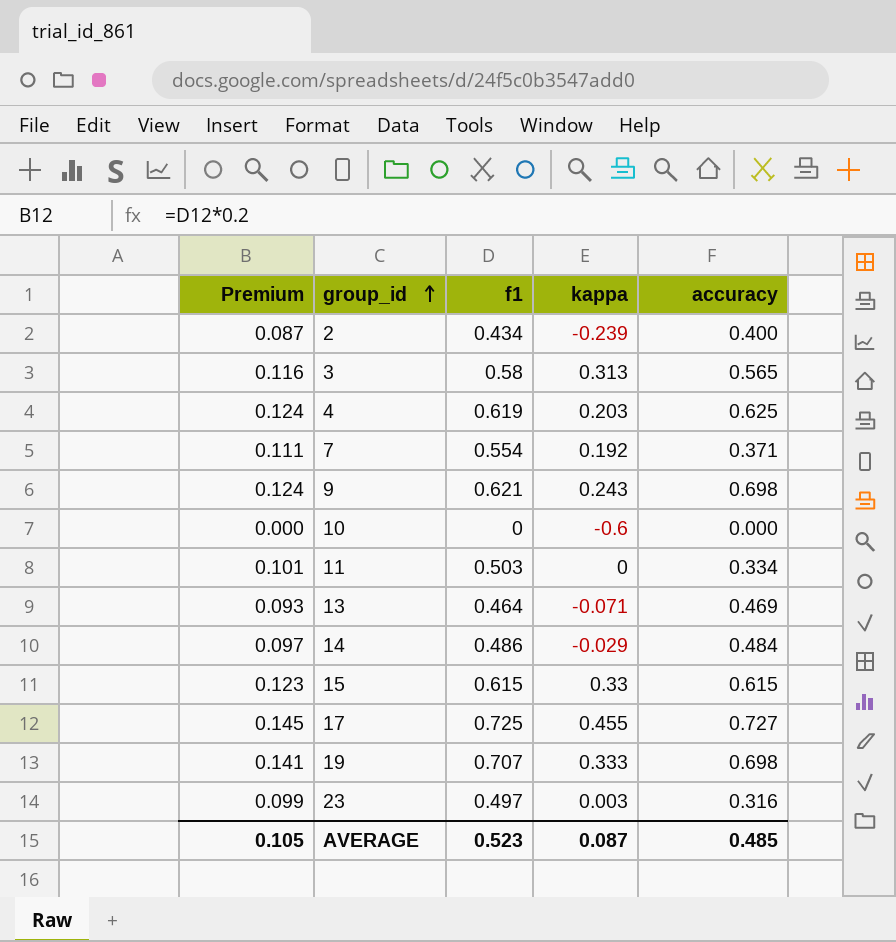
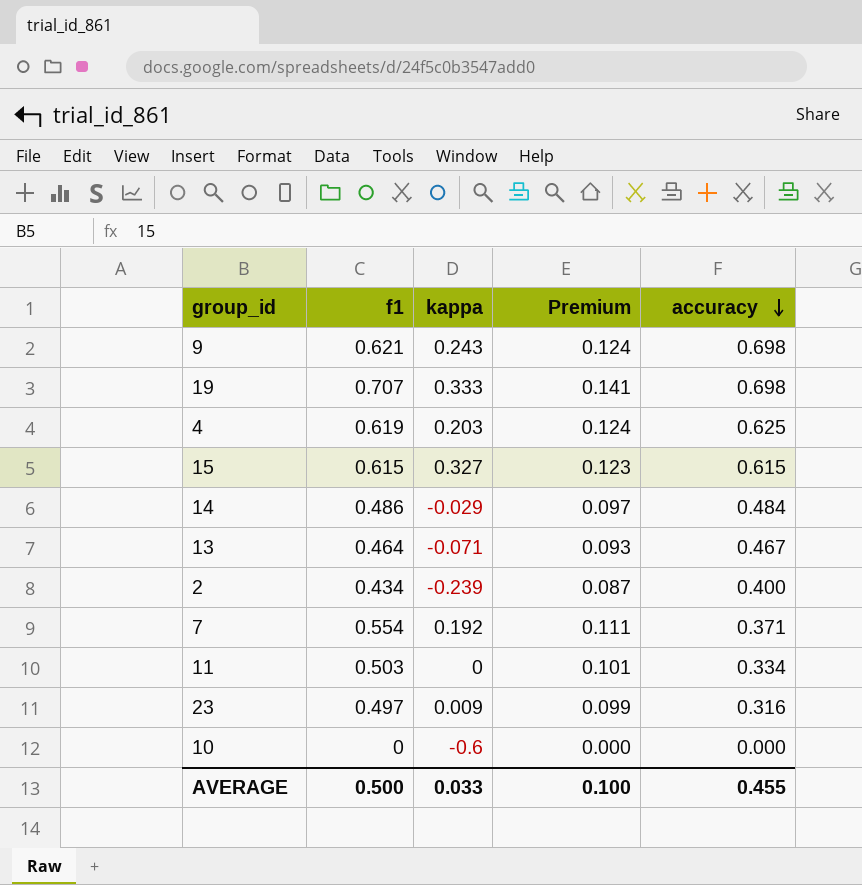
row order: group_id ascending -> accuracy descending
column Premium | position: 1 -> 4
row 3: 0.116 | 0.58 | 0.313 | 0.565 -> none
row 17: 0.145 | 0.725 | 0.455 | 0.727 -> none
15 | kappa: 0.33 -> 0.327
13 | accuracy: 0.469 -> 0.467
23 | kappa: 0.003 -> 0.009
AVERAGE | f1: 0.523 -> 0.500
AVERAGE | kappa: 0.087 -> 0.033
AVERAGE | Premium: 0.105 -> 0.100
AVERAGE | accuracy: 0.485 -> 0.455

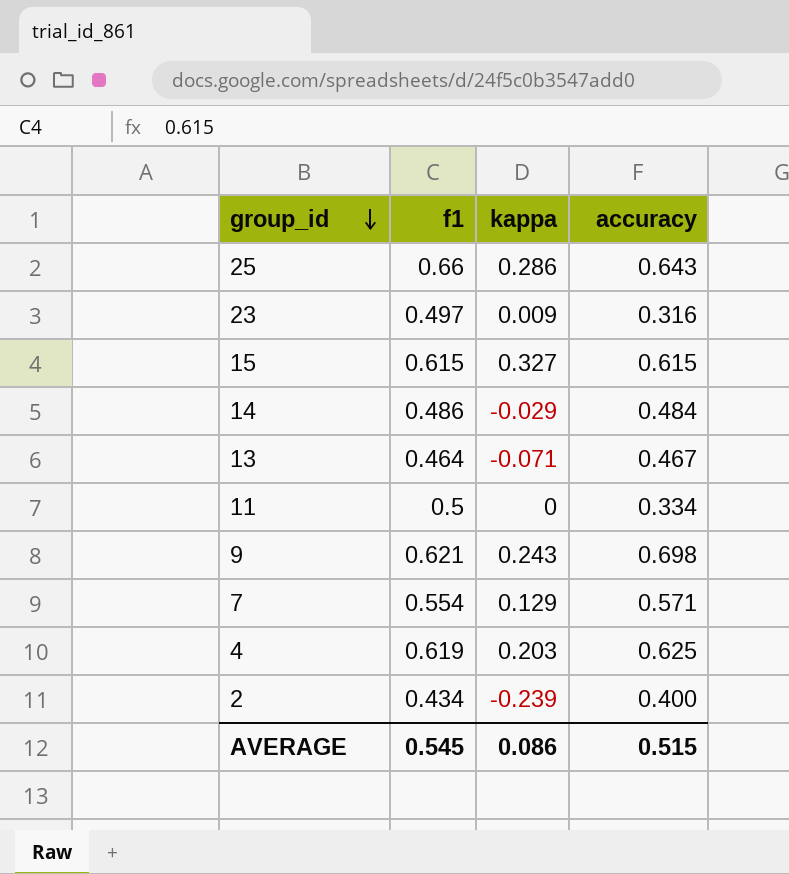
row order: accuracy descending -> group_id descending
column Premium | formula: [f1] * 0.2 -> none
row 19: 0.707 | 0.333 | 0.141 | 0.698 -> none
row 10: 0 | -0.6 | 0.000 | 0.000 -> none
row 25: none -> 0.66 | 0.286 | 0.643
11 | f1: 0.503 -> 0.5
7 | kappa: 0.192 -> 0.129
7 | accuracy: 0.371 -> 0.571
AVERAGE | f1: 0.500 -> 0.545
AVERAGE | kappa: 0.033 -> 0.086
AVERAGE | accuracy: 0.455 -> 0.515

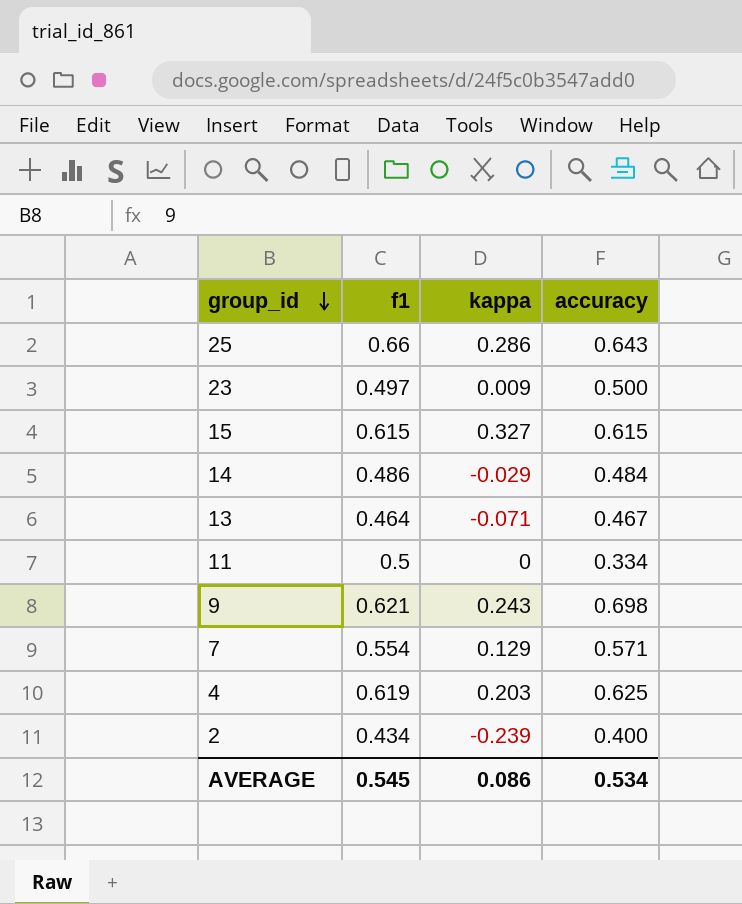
23 | accuracy: 0.316 -> 0.500
AVERAGE | accuracy: 0.515 -> 0.534

